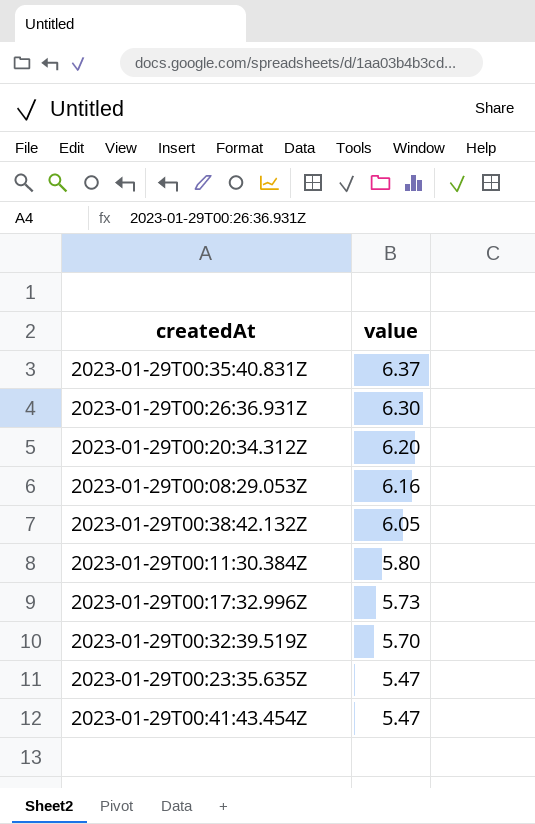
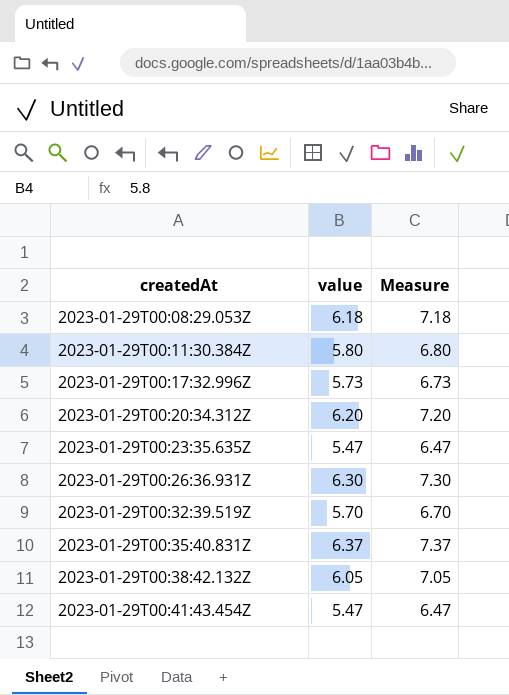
row order: value descending -> createdAt ascending
column Measure | formula: none -> [value] + 1
2023-01-29T00:08:29.053Z | value: 6.16 -> 6.18

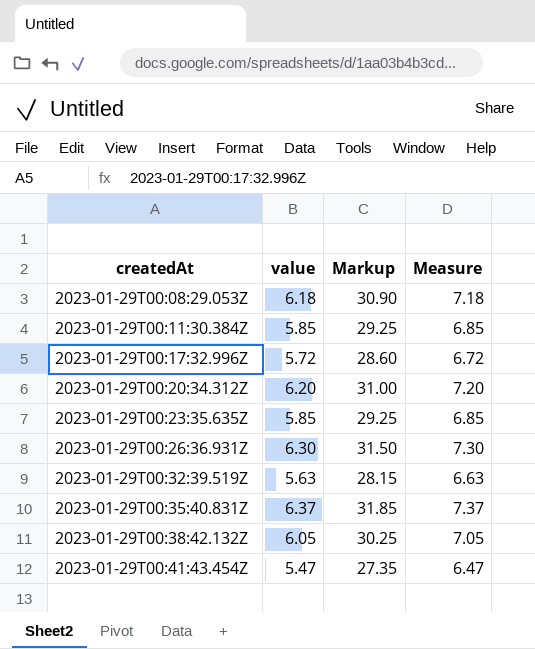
column Markup | formula: none -> [value] * 5
2023-01-29T00:11:30.384Z | value: 5.80 -> 5.85
2023-01-29T00:11:30.384Z | Measure: 6.80 -> 6.85
2023-01-29T00:17:32.996Z | value: 5.73 -> 5.72
2023-01-29T00:17:32.996Z | Measure: 6.73 -> 6.72
2023-01-29T00:23:35.635Z | value: 5.47 -> 5.85
2023-01-29T00:23:35.635Z | Measure: 6.47 -> 6.85
2023-01-29T00:32:39.519Z | value: 5.70 -> 5.63
2023-01-29T00:32:39.519Z | Measure: 6.70 -> 6.63

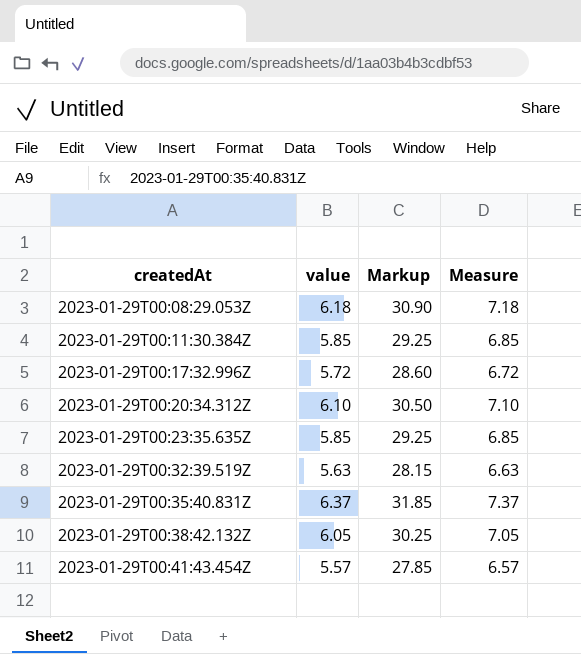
row 2023-01-29T00:26:36.931Z: 6.30 | 31.50 | 7.30 -> none
2023-01-29T00:20:34.312Z | value: 6.20 -> 6.10
2023-01-29T00:20:34.312Z | Markup: 31.00 -> 30.50
2023-01-29T00:20:34.312Z | Measure: 7.20 -> 7.10
2023-01-29T00:41:43.454Z | value: 5.47 -> 5.57
2023-01-29T00:41:43.454Z | Markup: 27.35 -> 27.85
2023-01-29T00:41:43.454Z | Measure: 6.47 -> 6.57

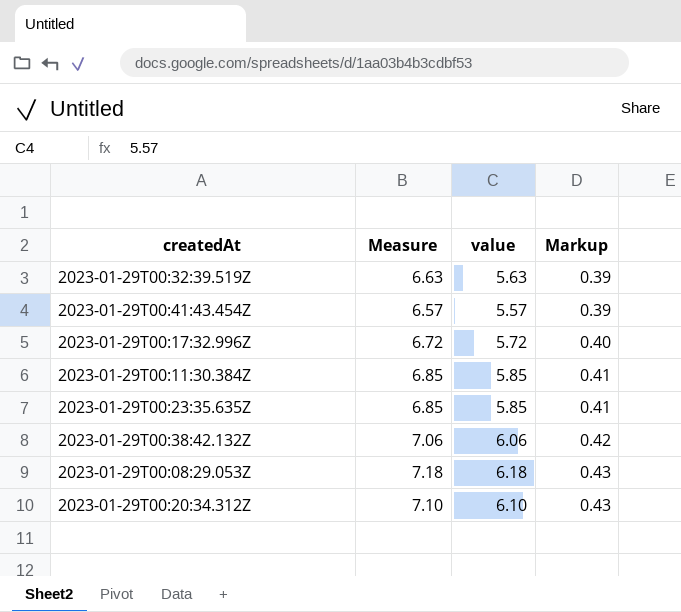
row order: createdAt ascending -> Markup ascending
column Measure | position: 4 -> 2
column Markup | formula: [value] * 5 -> [value] * 0.07
row 2023-01-29T00:35:40.831Z: 6.37 | 31.85 | 7.37 -> none
2023-01-29T00:38:42.132Z | Measure: 7.05 -> 7.06
2023-01-29T00:38:42.132Z | value: 6.05 -> 6.06

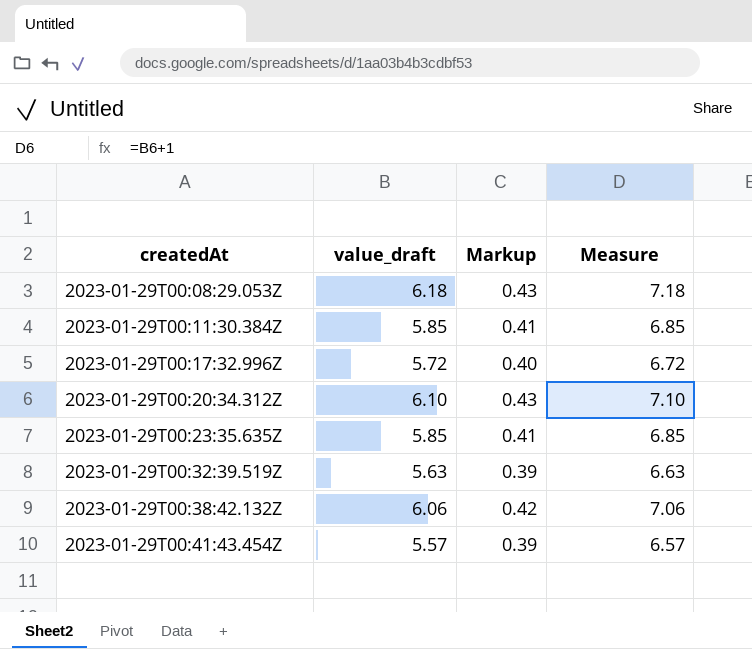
row order: Markup ascending -> createdAt ascending
column name: value -> value_draft
column Measure | position: 2 -> 4

